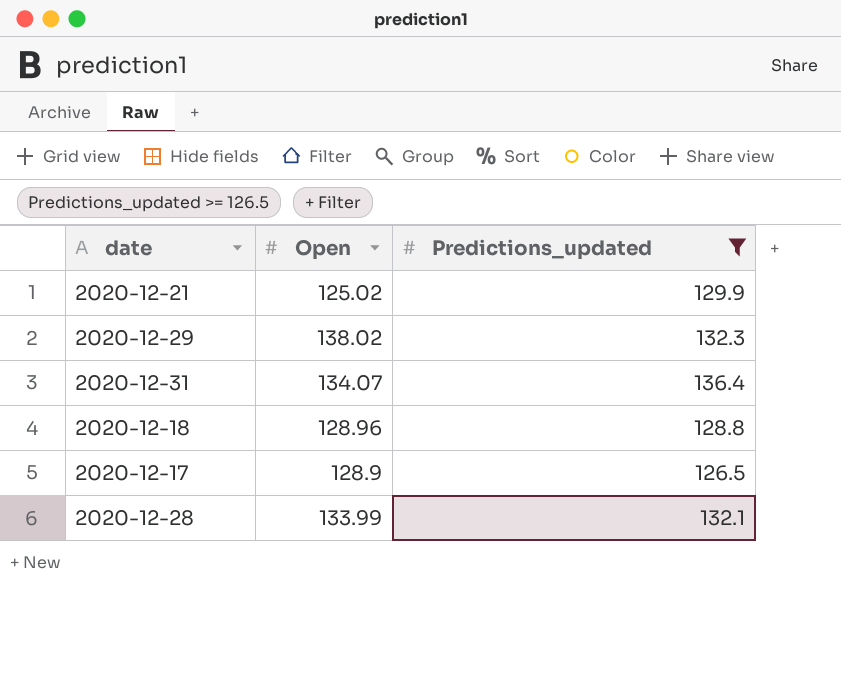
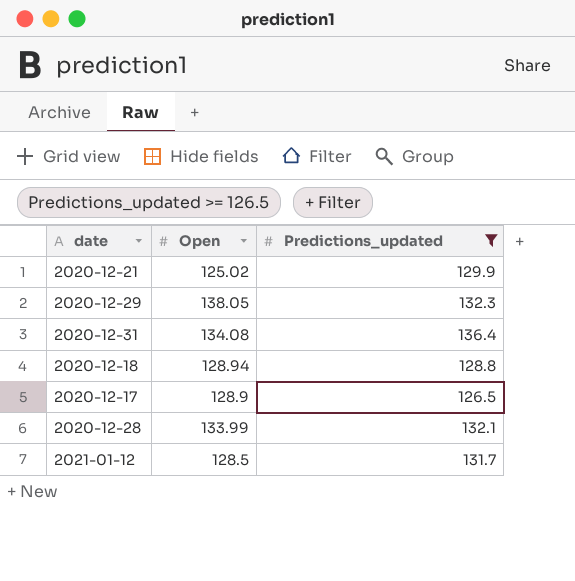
2020-12-29 | Open: 138.02 -> 138.05
2020-12-31 | Open: 134.07 -> 134.08
2020-12-18 | Open: 128.96 -> 128.94
row 2021-01-12: none -> 128.5 | 131.7

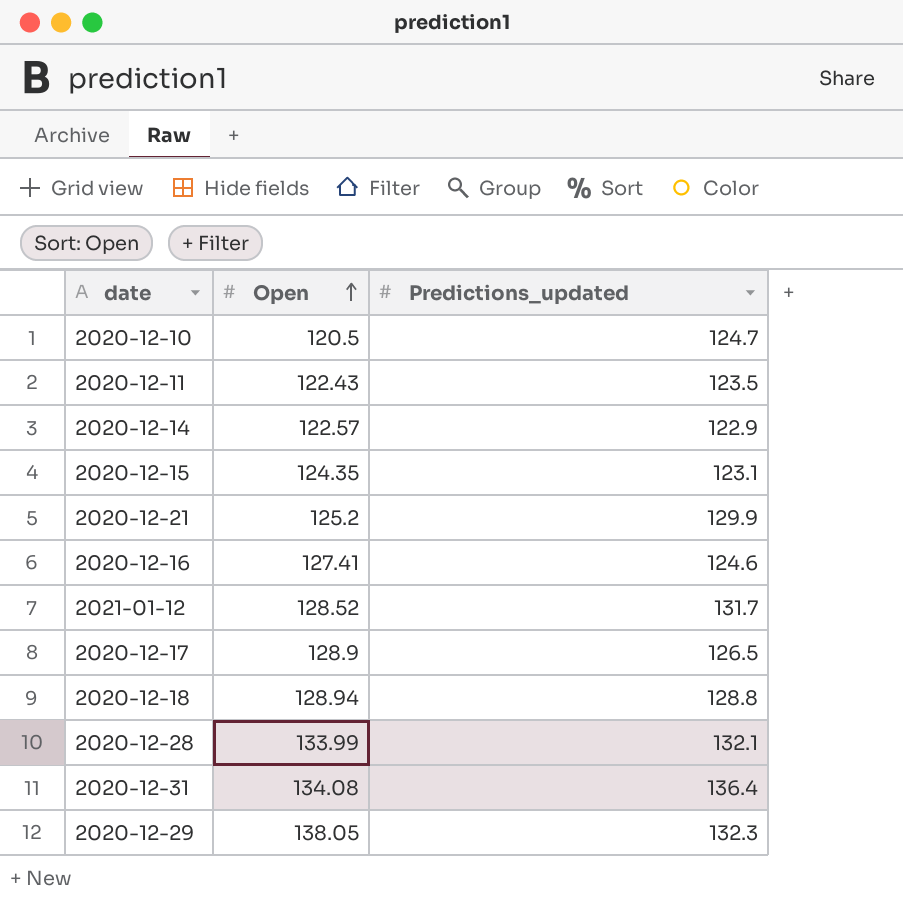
filter: Predictions_updated >= 126.5 -> none
row order: none -> Open ascending
2020-12-21 | Open: 125.02 -> 125.2
2021-01-12 | Open: 128.5 -> 128.52

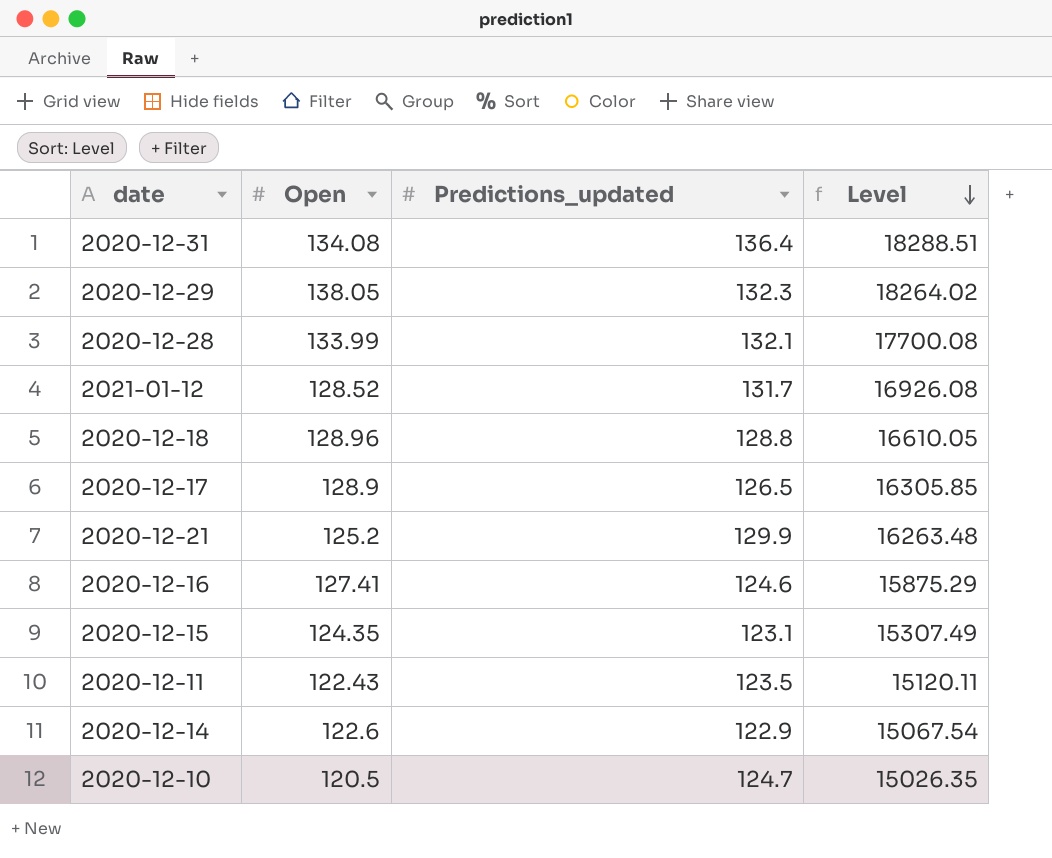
row order: Open ascending -> Level descending
column Level | formula: none -> [Open] * [Predictions_updated]
2020-12-18 | Open: 128.94 -> 128.96
2020-12-14 | Open: 122.57 -> 122.6

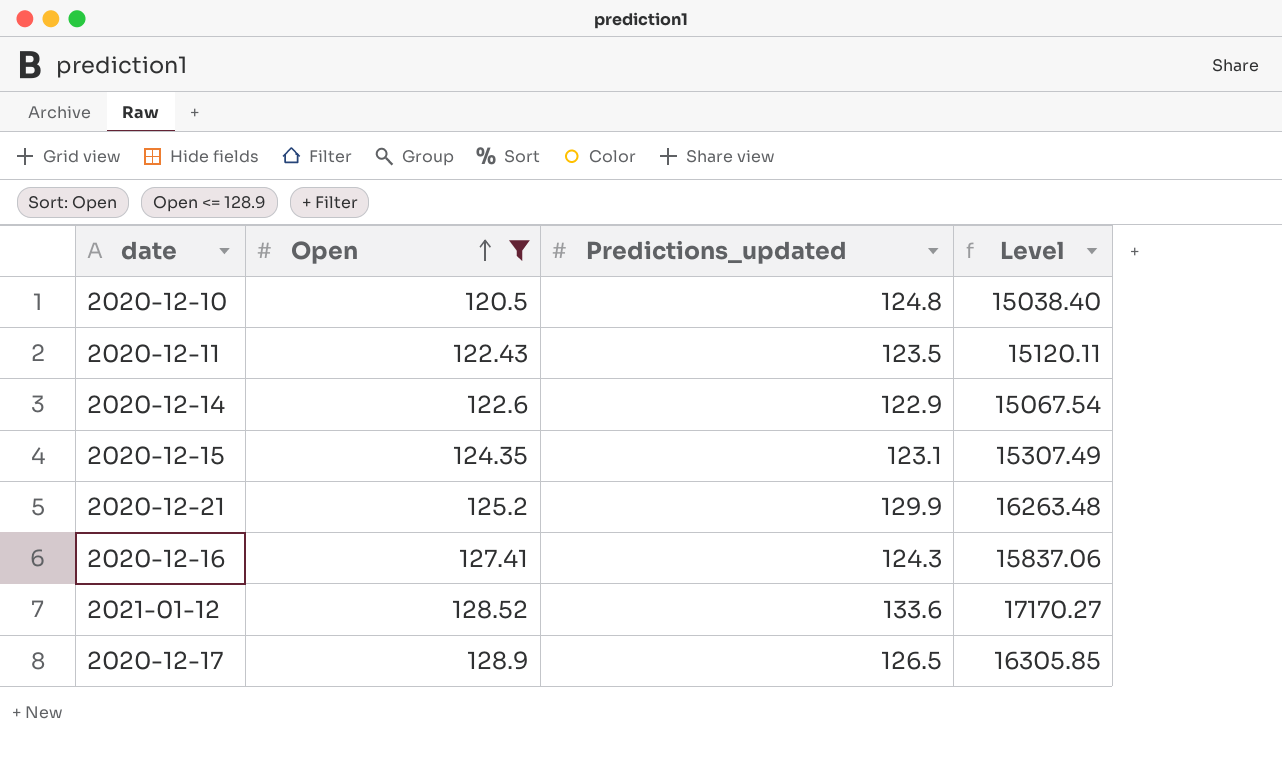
filter: none -> Open <= 128.9
row order: Level descending -> Open ascending
2020-12-10 | Predictions_updated: 124.7 -> 124.8
2020-12-10 | Level: 15026.35 -> 15038.40
2020-12-16 | Predictions_updated: 124.6 -> 124.3
2020-12-16 | Level: 15875.29 -> 15837.06
2021-01-12 | Predictions_updated: 131.7 -> 133.6
2021-01-12 | Level: 16926.08 -> 17170.27

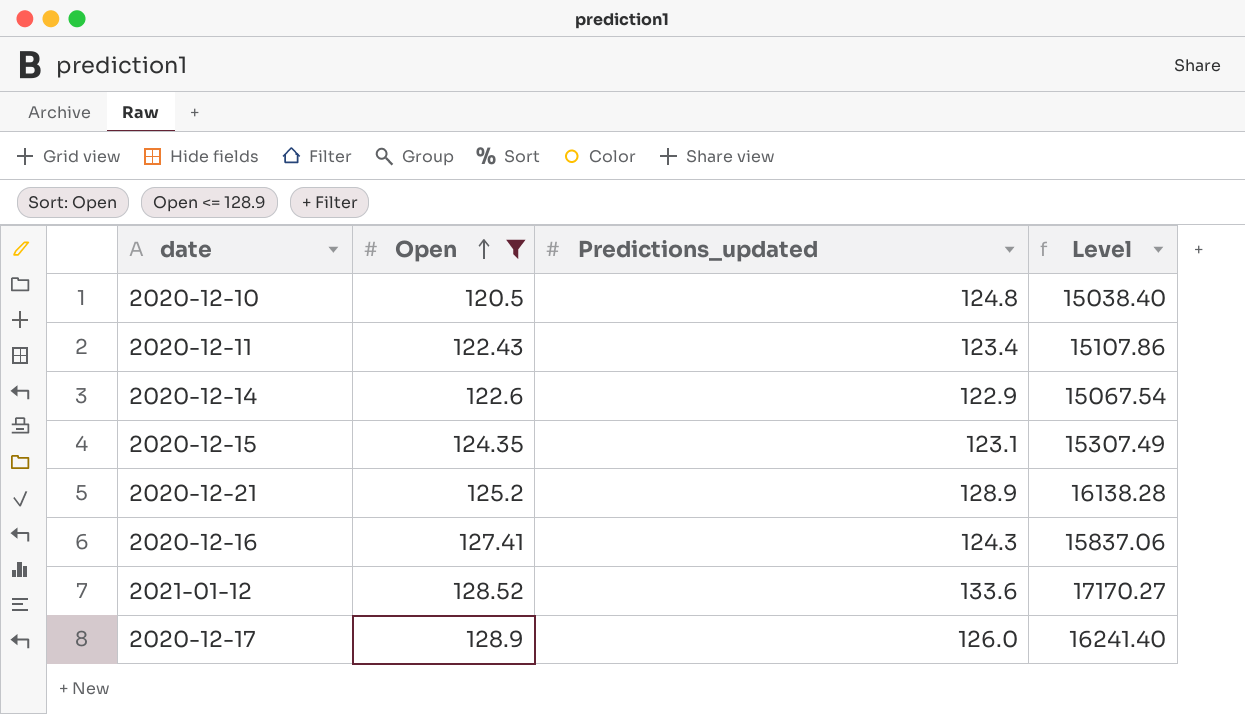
2020-12-11 | Predictions_updated: 123.5 -> 123.4
2020-12-11 | Level: 15120.11 -> 15107.86
2020-12-21 | Predictions_updated: 129.9 -> 128.9
2020-12-21 | Level: 16263.48 -> 16138.28
2020-12-17 | Predictions_updated: 126.5 -> 126.0
2020-12-17 | Level: 16305.85 -> 16241.40

